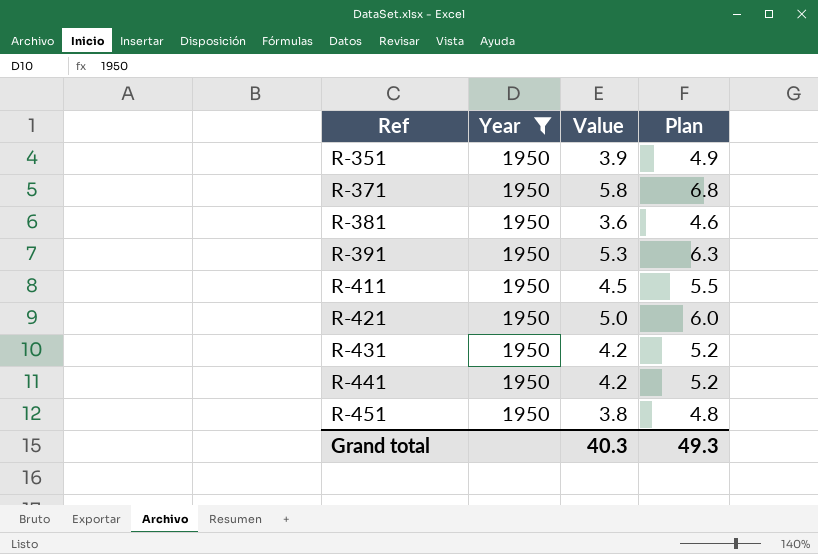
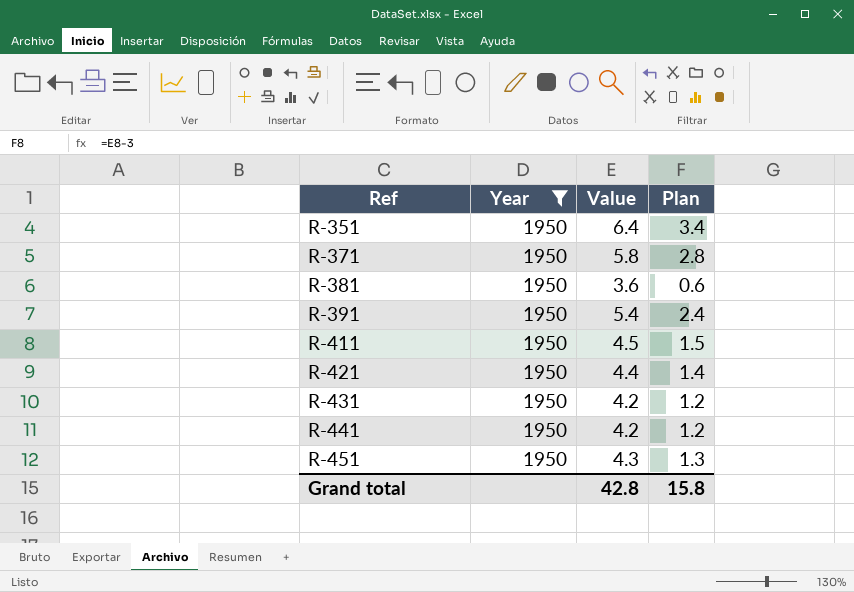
column Plan | formula: [Value] + 1 -> [Value] - 3
R-351 | Value: 3.9 -> 6.4
R-391 | Value: 5.3 -> 5.4
R-421 | Value: 5.0 -> 4.4
R-451 | Value: 3.8 -> 4.3
Grand total | Value: 40.3 -> 42.8
Grand total | Plan: 49.3 -> 15.8

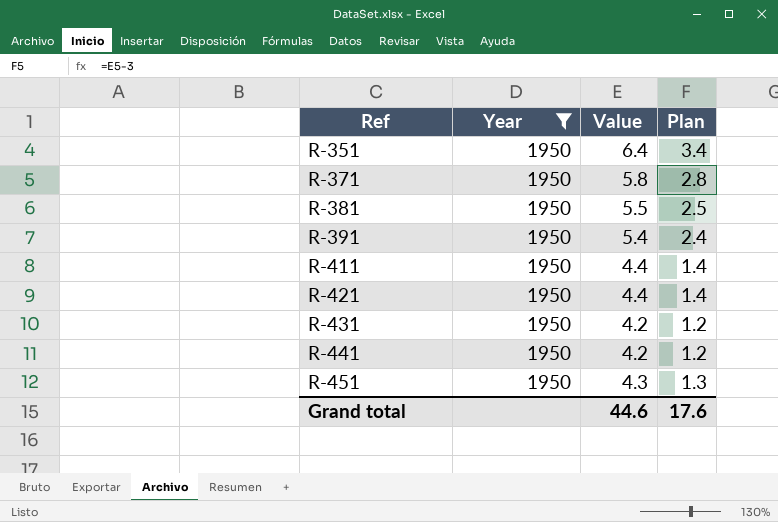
R-381 | Value: 3.6 -> 5.5
R-381 | Plan: 0.6 -> 2.5
R-411 | Value: 4.5 -> 4.4
R-411 | Plan: 1.5 -> 1.4
Grand total | Value: 42.8 -> 44.6
Grand total | Plan: 15.8 -> 17.6

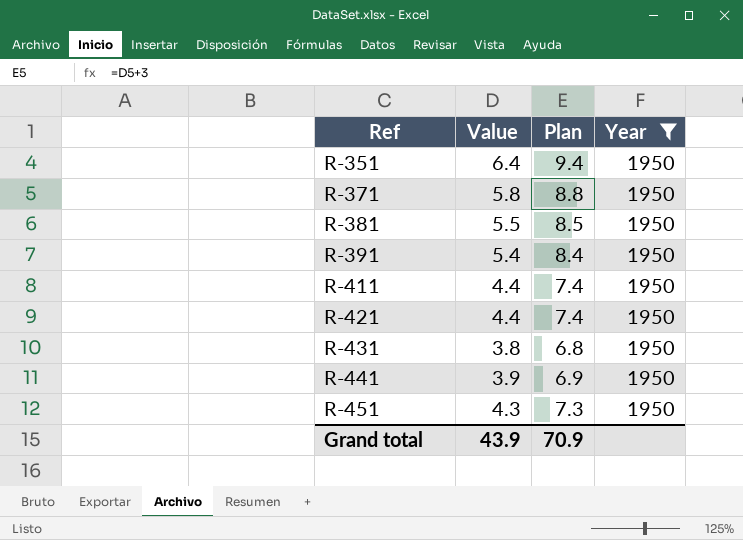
column Plan | formula: [Value] - 3 -> [Value] + 3
column Year | position: 2 -> 4
R-431 | Value: 4.2 -> 3.8
R-441 | Value: 4.2 -> 3.9
Grand total | Value: 44.6 -> 43.9
Grand total | Plan: 17.6 -> 70.9

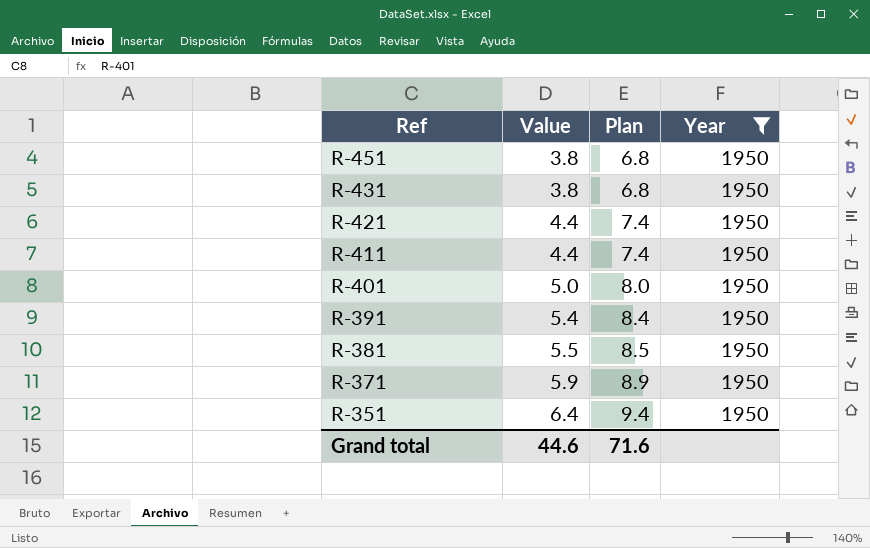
row order: Ref ascending -> Ref descending
row R-441: 3.9 | 6.9 | 1950 -> none
R-451 | Value: 4.3 -> 3.8
R-451 | Plan: 7.3 -> 6.8
row R-401: none -> 5.0 | 8.0 | 1950
R-371 | Value: 5.8 -> 5.9
R-371 | Plan: 8.8 -> 8.9
Grand total | Value: 43.9 -> 44.6
Grand total | Plan: 70.9 -> 71.6

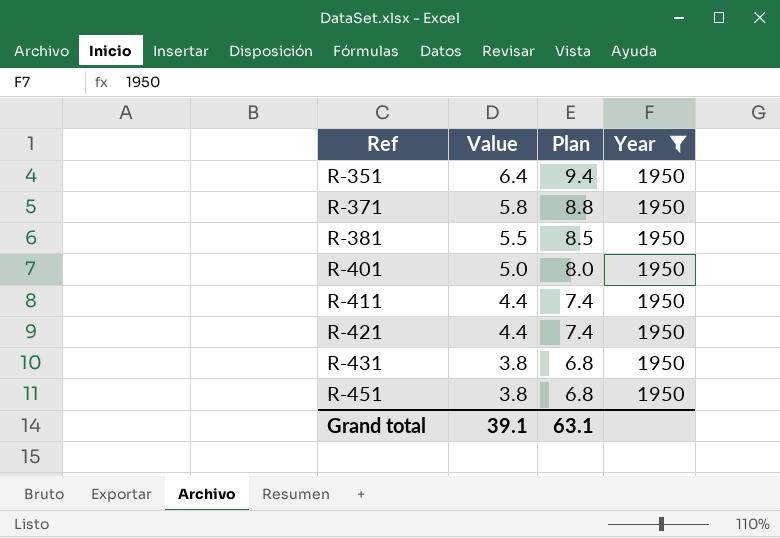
row order: Ref descending -> Ref ascending
row R-391: 5.4 | 8.4 | 1950 -> none
R-371 | Value: 5.9 -> 5.8
R-371 | Plan: 8.9 -> 8.8
Grand total | Value: 44.6 -> 39.1
Grand total | Plan: 71.6 -> 63.1

